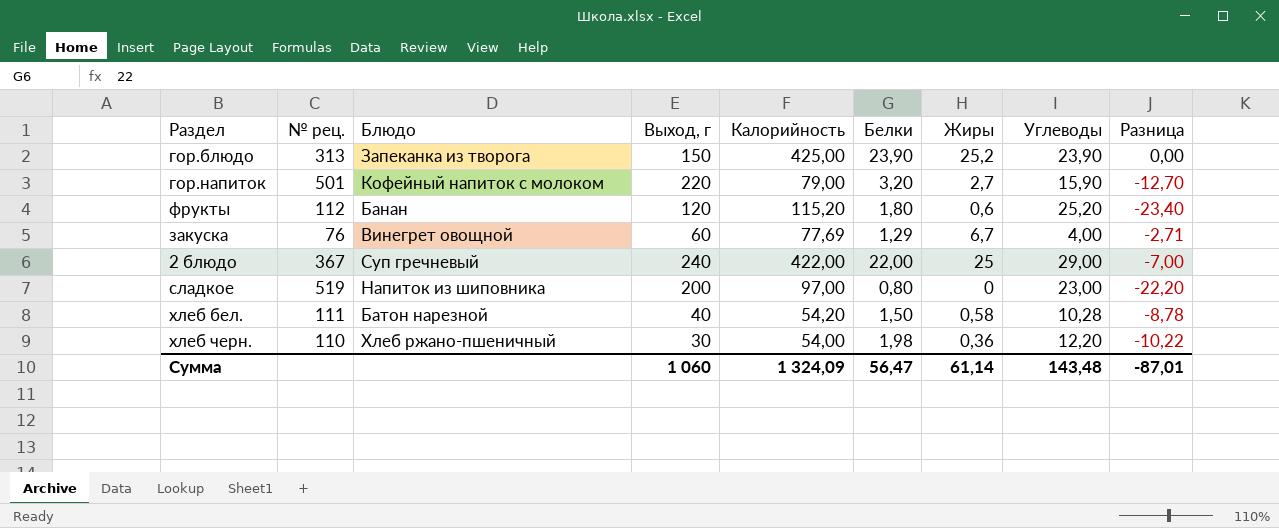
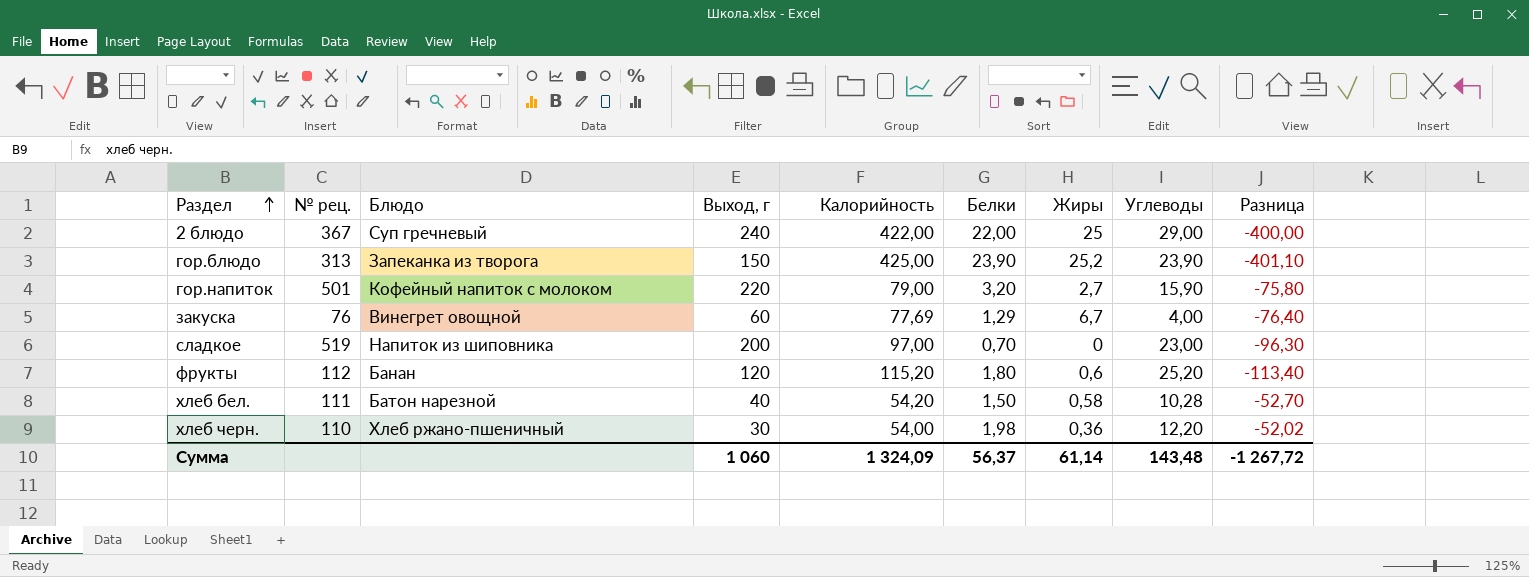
row order: none -> Раздел ascending
column Разница | formula: [Белки] - [Углеводы] -> [Белки] - [Калорийность]
сладкое | Белки: 0,80 -> 0,70
Сумма | Белки: 56,47 -> 56,37
Сумма | Разница: -87,01 -> -1 267,72

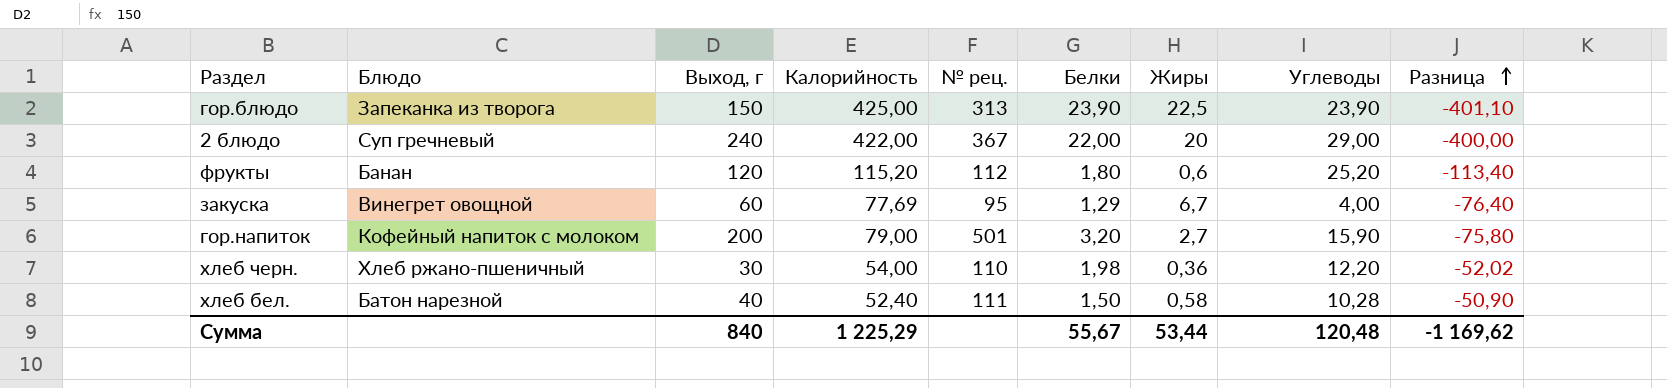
row order: Раздел ascending -> Разница ascending
column № рец. | position: 2 -> 5
row сладкое: 519 | Напиток из шиповника | 200 | 97,00 | 0,70 | 0 | 23,00 | -96,30 -> none
гор.блюдо | Жиры: 25,2 -> 22,5
2 блюдо | Жиры: 25 -> 20
закуска | № рец.: 76 -> 95
гор.напиток | Выход, г: 220 -> 200
хлеб бел. | Калорийность: 54,20 -> 52,40
хлеб бел. | Разница: -52,70 -> -50,90
Сумма | Выход, г: 1 060 -> 840
Сумма | Калорийность: 1 324,09 -> 1 225,29
Сумма | Белки: 56,37 -> 55,67
Сумма | Жиры: 61,14 -> 53,44
Сумма | Углеводы: 143,48 -> 120,48
Сумма | Разница: -1 267,72 -> -1 169,62

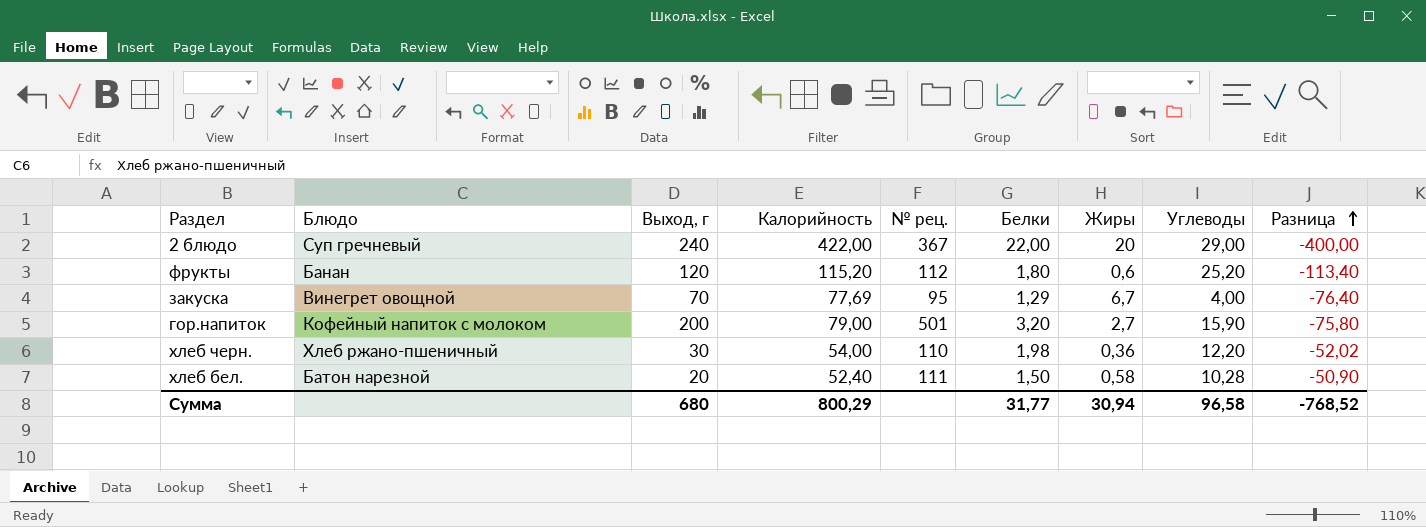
row гор.блюдо: Запеканка из творога | 150 | 425,00 | 313 | 23,90 | 22,5 | 23,90 | -401,10 -> none
закуска | Выход, г: 60 -> 70
хлеб бел. | Выход, г: 40 -> 20
Сумма | Выход, г: 840 -> 680
Сумма | Калорийность: 1 225,29 -> 800,29
Сумма | Белки: 55,67 -> 31,77
Сумма | Жиры: 53,44 -> 30,94
Сумма | Углеводы: 120,48 -> 96,58
Сумма | Разница: -1 169,62 -> -768,52

